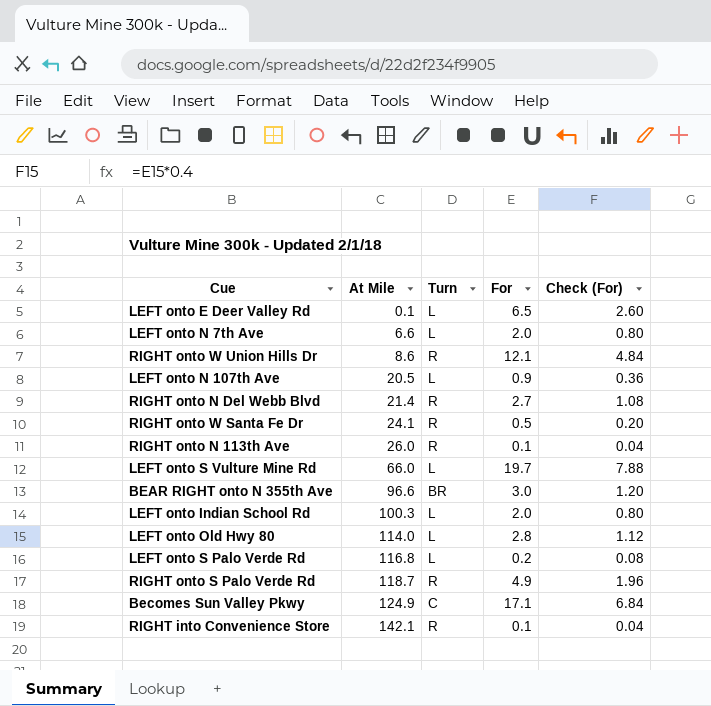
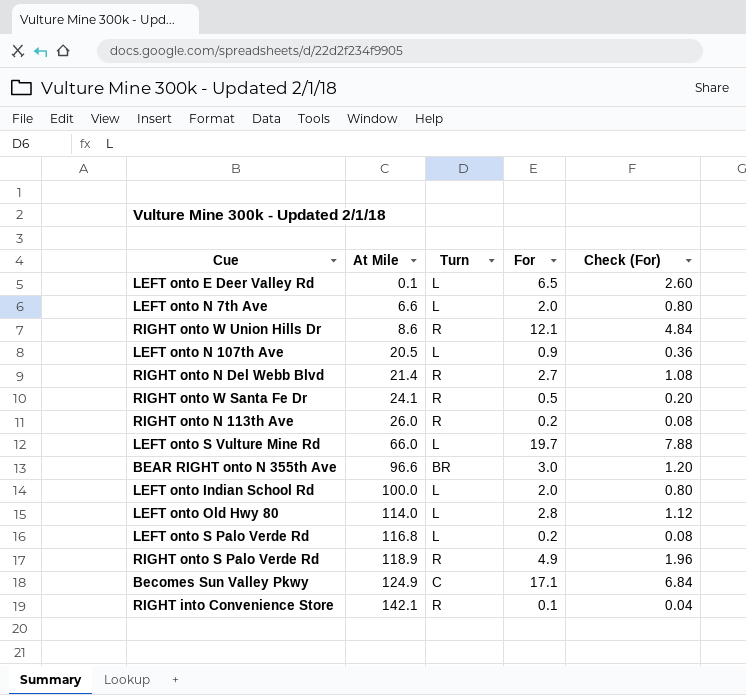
RIGHT onto N 113th Ave | For: 0.1 -> 0.2
RIGHT onto N 113th Ave | Check (For): 0.04 -> 0.08
LEFT onto Indian School Rd | At Mile: 100.3 -> 100.0
RIGHT onto S Palo Verde Rd | At Mile: 118.7 -> 118.9

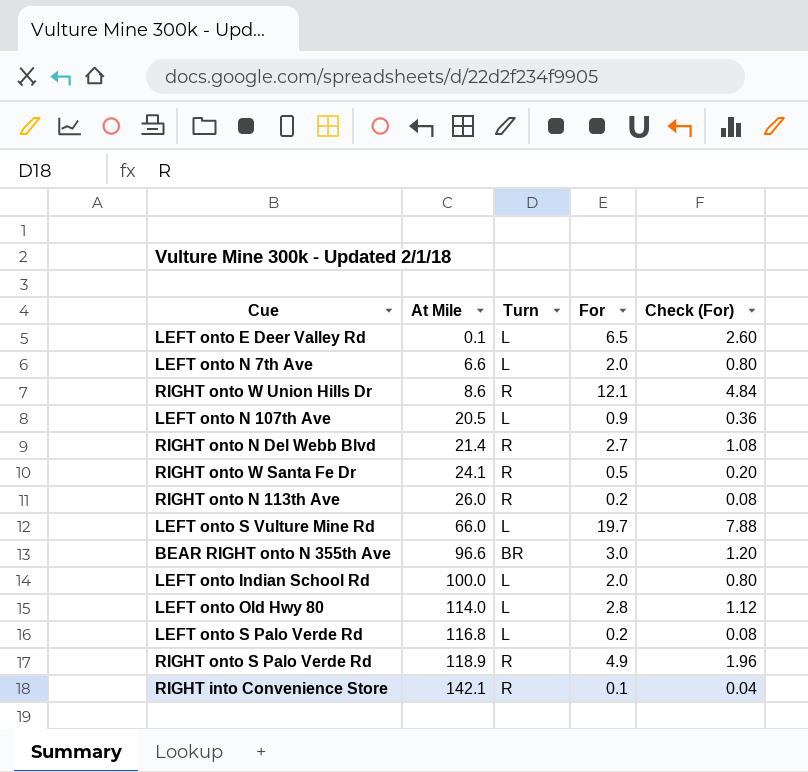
row Becomes Sun Valley Pkwy: 124.9 | C | 17.1 | 6.84 -> none

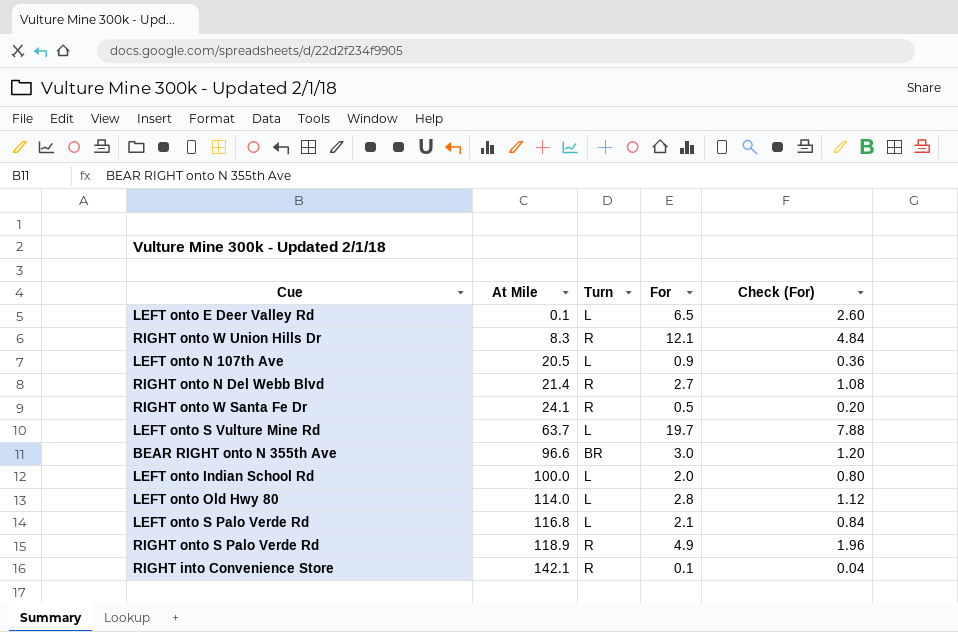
row LEFT onto N 7th Ave: 6.6 | L | 2.0 | 0.80 -> none
row RIGHT onto N 113th Ave: 26.0 | R | 0.2 | 0.08 -> none
RIGHT onto W Union Hills Dr | At Mile: 8.6 -> 8.3
LEFT onto S Vulture Mine Rd | At Mile: 66.0 -> 63.7
LEFT onto S Palo Verde Rd | For: 0.2 -> 2.1
LEFT onto S Palo Verde Rd | Check (For): 0.08 -> 0.84

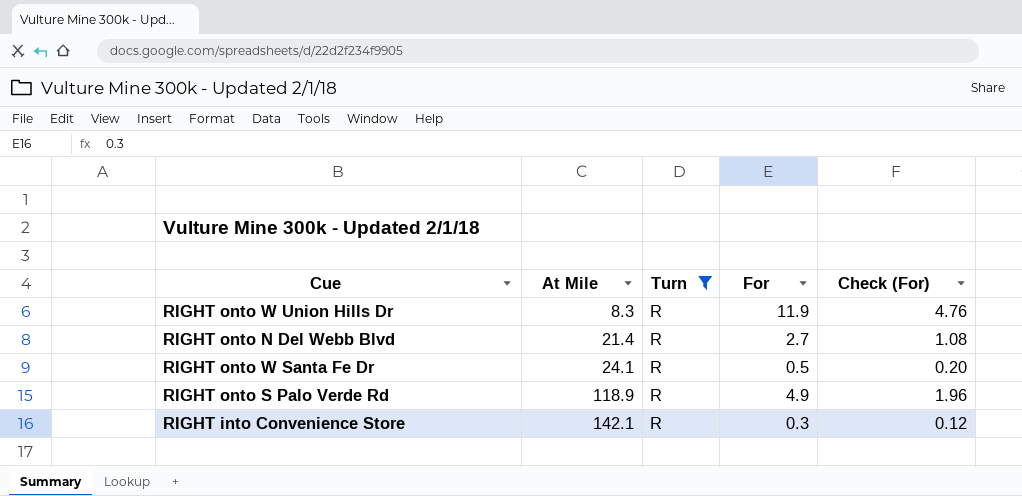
filter: none -> Turn = R
RIGHT onto W Union Hills Dr | For: 12.1 -> 11.9
RIGHT onto W Union Hills Dr | Check (For): 4.84 -> 4.76
RIGHT into Convenience Store | For: 0.1 -> 0.3
RIGHT into Convenience Store | Check (For): 0.04 -> 0.12

